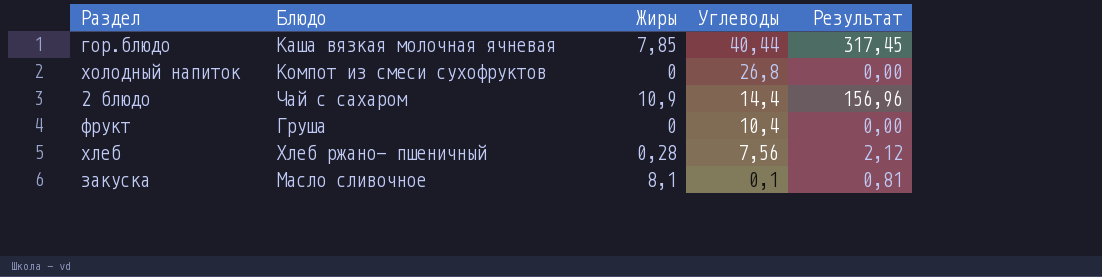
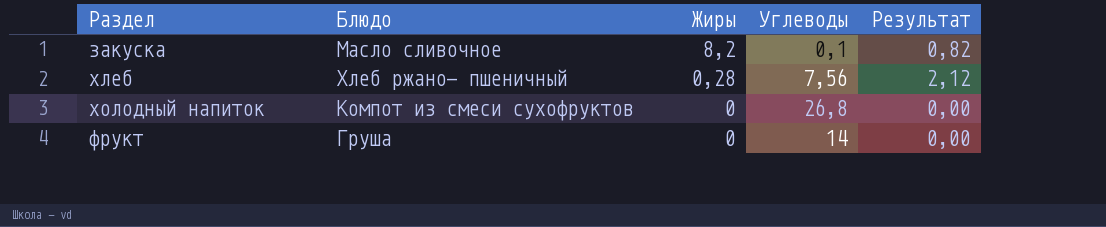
row order: Углеводы descending -> Жиры descending
row гор.блюдо: Каша вязкая молочная ячневая | 7,85 | 40,44 | 317,45 -> none
row 2 блюдо: Чай с сахаром | 10,9 | 14,4 | 156,96 -> none
закуска | Жиры: 8,1 -> 8,2
закуска | Результат: 0,81 -> 0,82
фрукт | Углеводы: 10,4 -> 14

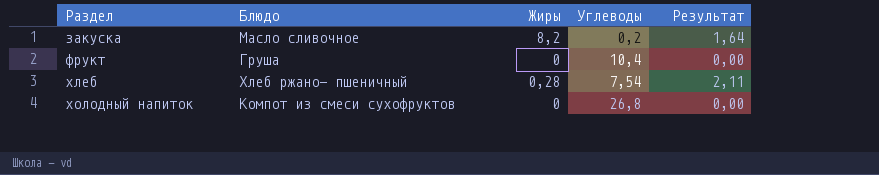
row order: Жиры descending -> Раздел ascending
закуска | Углеводы: 0,1 -> 0,2
закуска | Результат: 0,82 -> 1,64
фрукт | Углеводы: 14 -> 10,4
хлеб | Углеводы: 7,56 -> 7,54
хлеб | Результат: 2,12 -> 2,11

